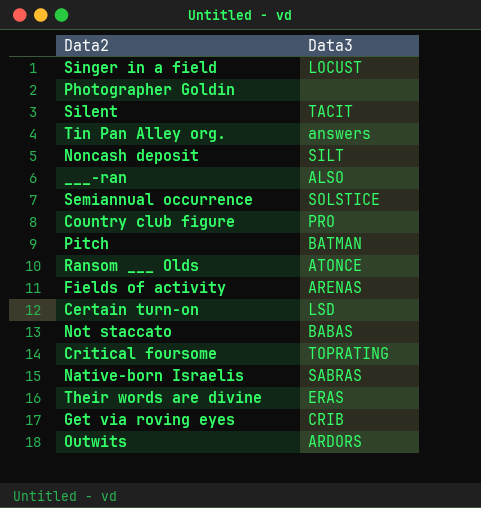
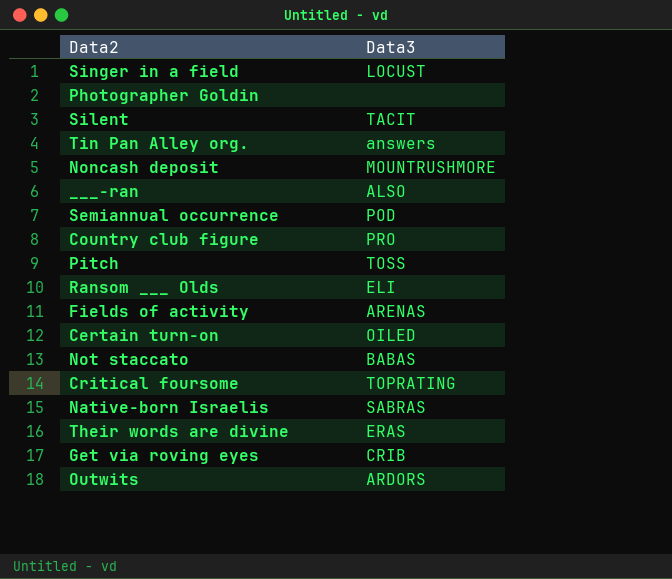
Noncash deposit | Data3: SILT -> MOUNTRUSHMORE
Semiannual occurrence | Data3: SOLSTICE -> POD
Pitch | Data3: BATMAN -> TOSS
Ransom ___ Olds | Data3: ATONCE -> ELI
Certain turn-on | Data3: LSD -> OILED

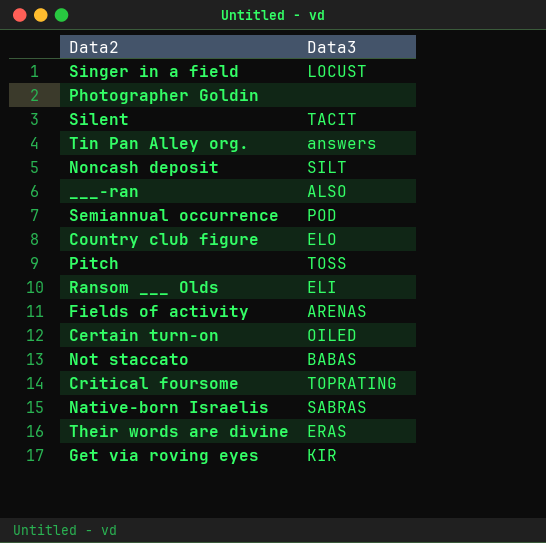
row Outwits: ARDORS -> none
Noncash deposit | Data3: MOUNTRUSHMORE -> SILT
Country club figure | Data3: PRO -> ELO
Get via roving eyes | Data3: CRIB -> KIR

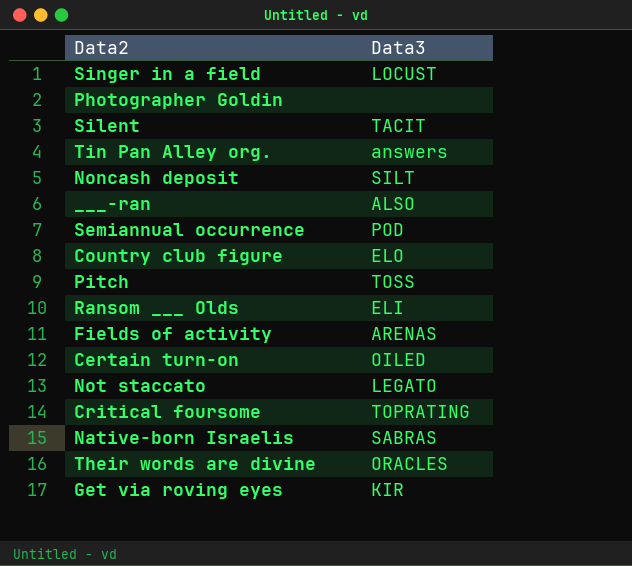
Not staccato | Data3: BABAS -> LEGATO
Their words are divine | Data3: ERAS -> ORACLES

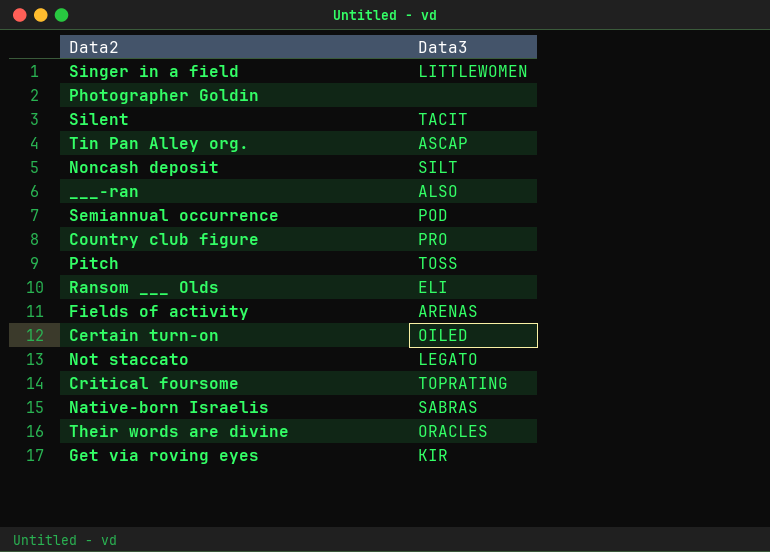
Singer in a field | Data3: LOCUST -> LITTLEWOMEN
Tin Pan Alley org. | Data3: answers -> ASCAP
Country club figure | Data3: ELO -> PRO

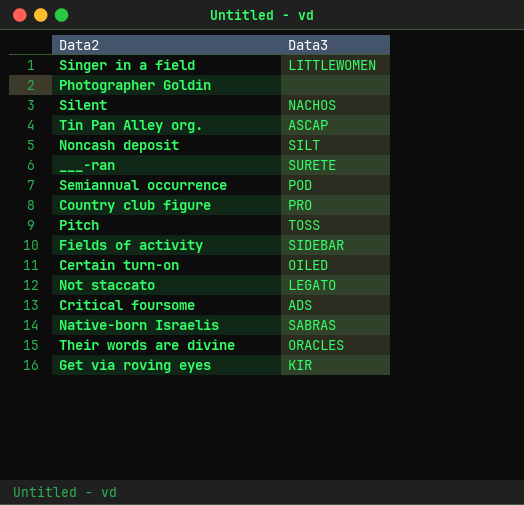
row Ransom ___ Olds: ELI -> none
Silent | Data3: TACIT -> NACHOS
___-ran | Data3: ALSO -> SURETE
Fields of activity | Data3: ARENAS -> SIDEBAR
Critical foursome | Data3: TOPRATING -> ADS

